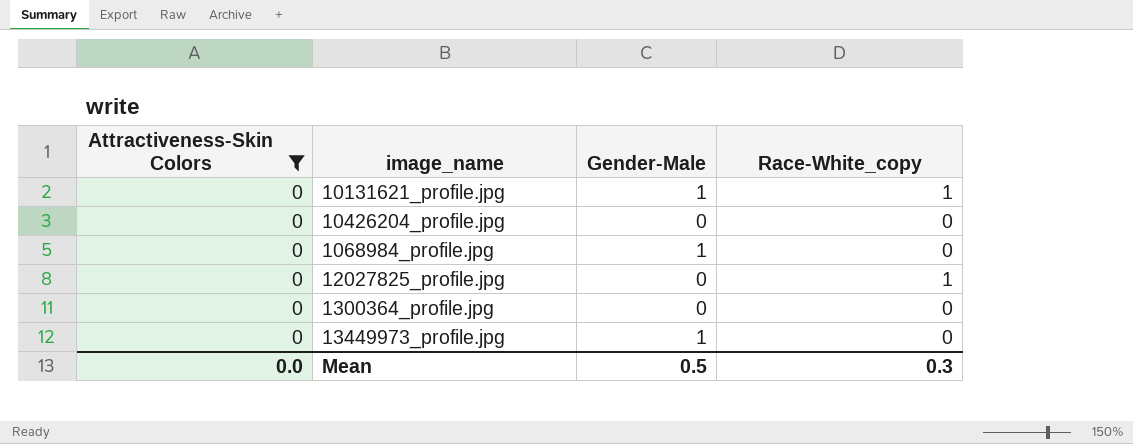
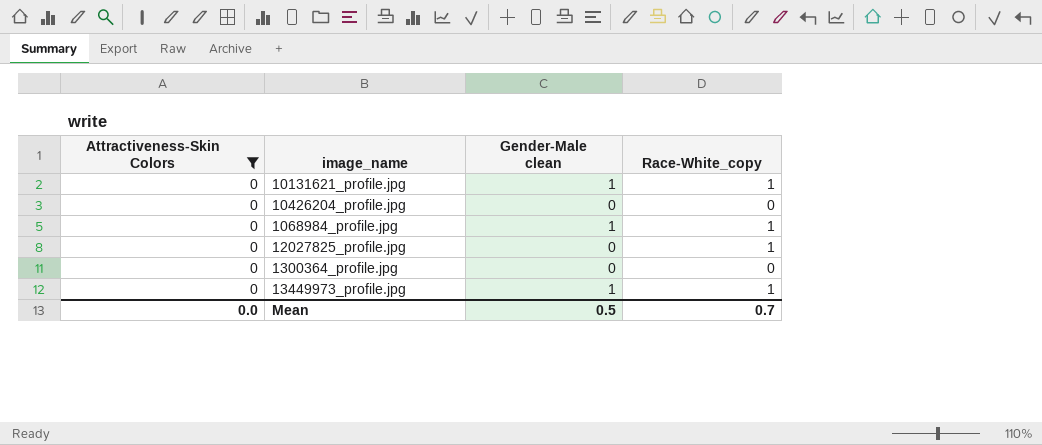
column name: Gender-Male -> Gender-Male clean
1068984_profile.jpg | Race-White_copy: 0 -> 1
13449973_profile.jpg | Race-White_copy: 0 -> 1
Mean | Race-White_copy: 0.3 -> 0.7

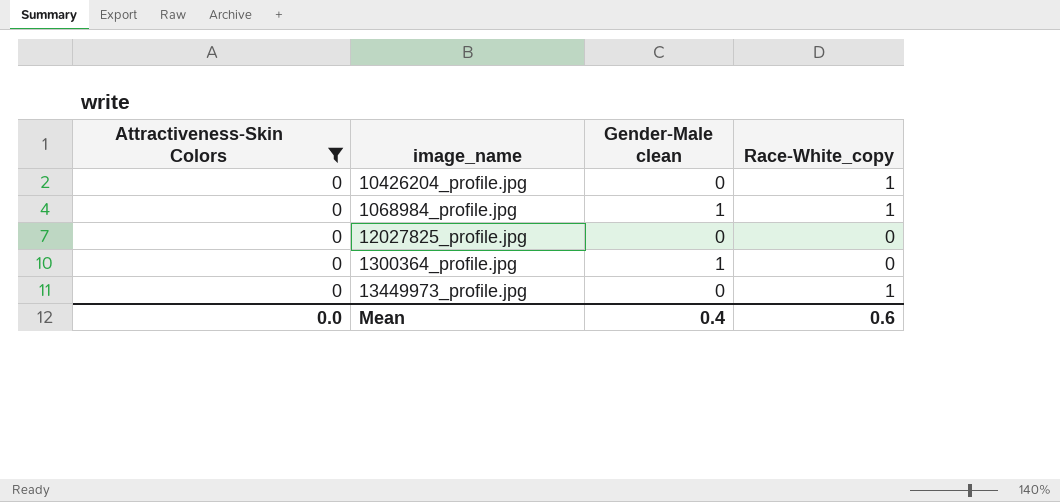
row 10131621_profile.jpg: 0 | 1 | 1 -> none
10426204_profile.jpg | Race-White_copy: 0 -> 1
12027825_profile.jpg | Race-White_copy: 1 -> 0
1300364_profile.jpg | Gender-Male clean: 0 -> 1
13449973_profile.jpg | Gender-Male clean: 1 -> 0
Mean | Gender-Male clean: 0.5 -> 0.4
Mean | Race-White_copy: 0.7 -> 0.6

